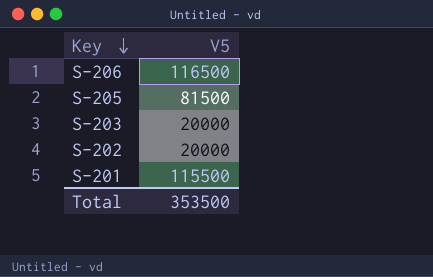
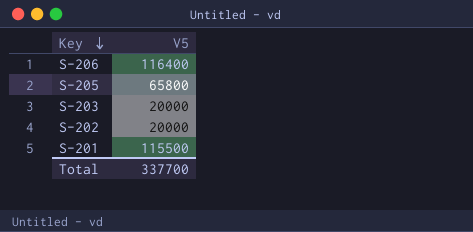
S-206 | V5: 116500 -> 116400
S-205 | V5: 81500 -> 65800
Total | V5: 353500 -> 337700

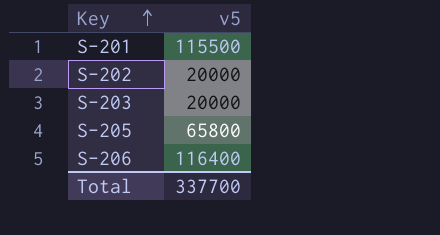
row order: Key descending -> Key ascending
column name: V5 -> v5

